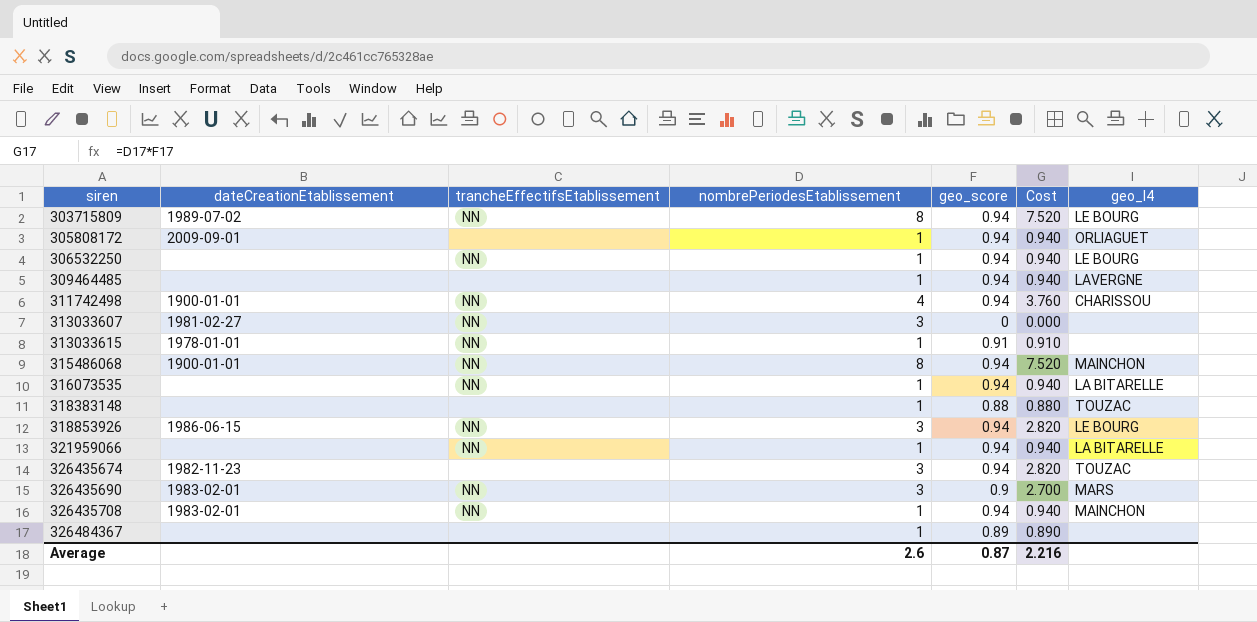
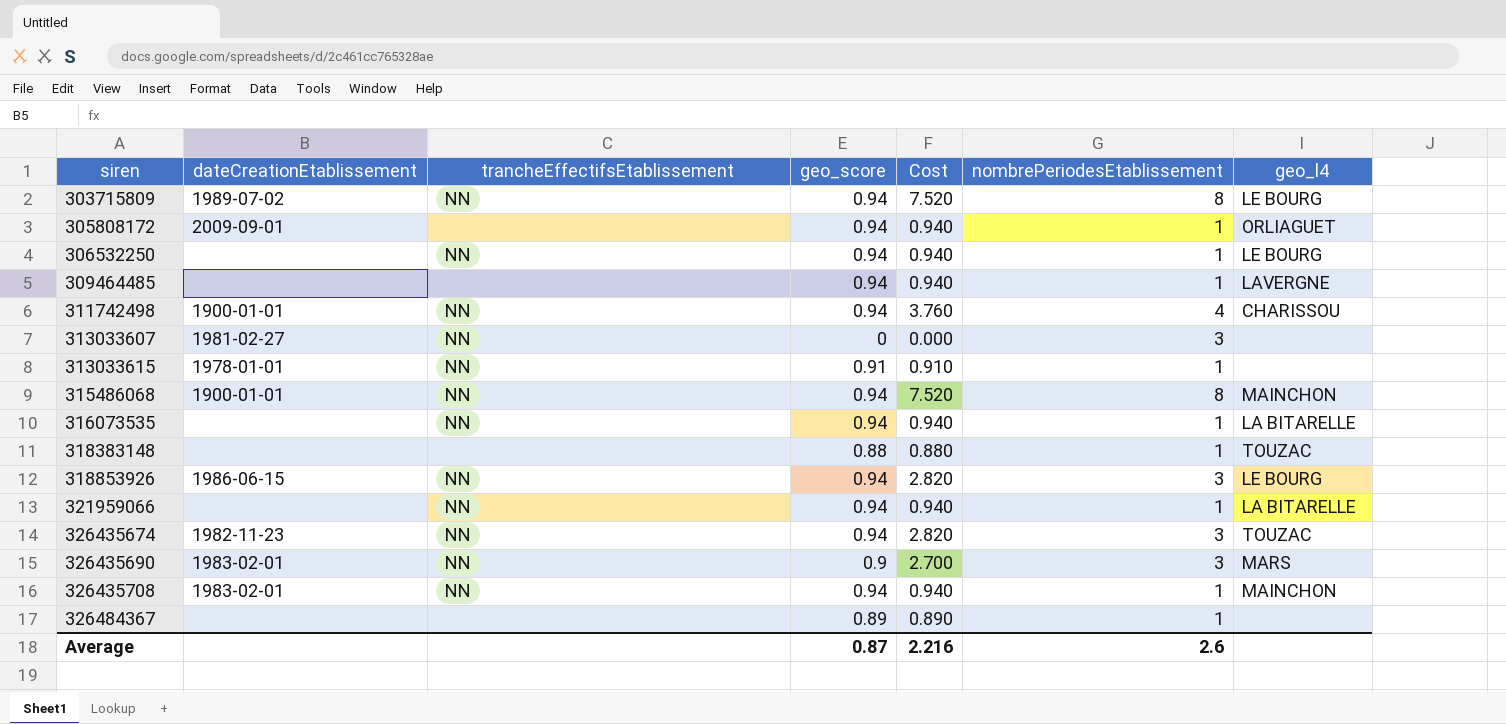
column nombrePeriodesEtablissement | position: 4 -> 6
326435674 | trancheEffectifsEtablissement: none -> NN

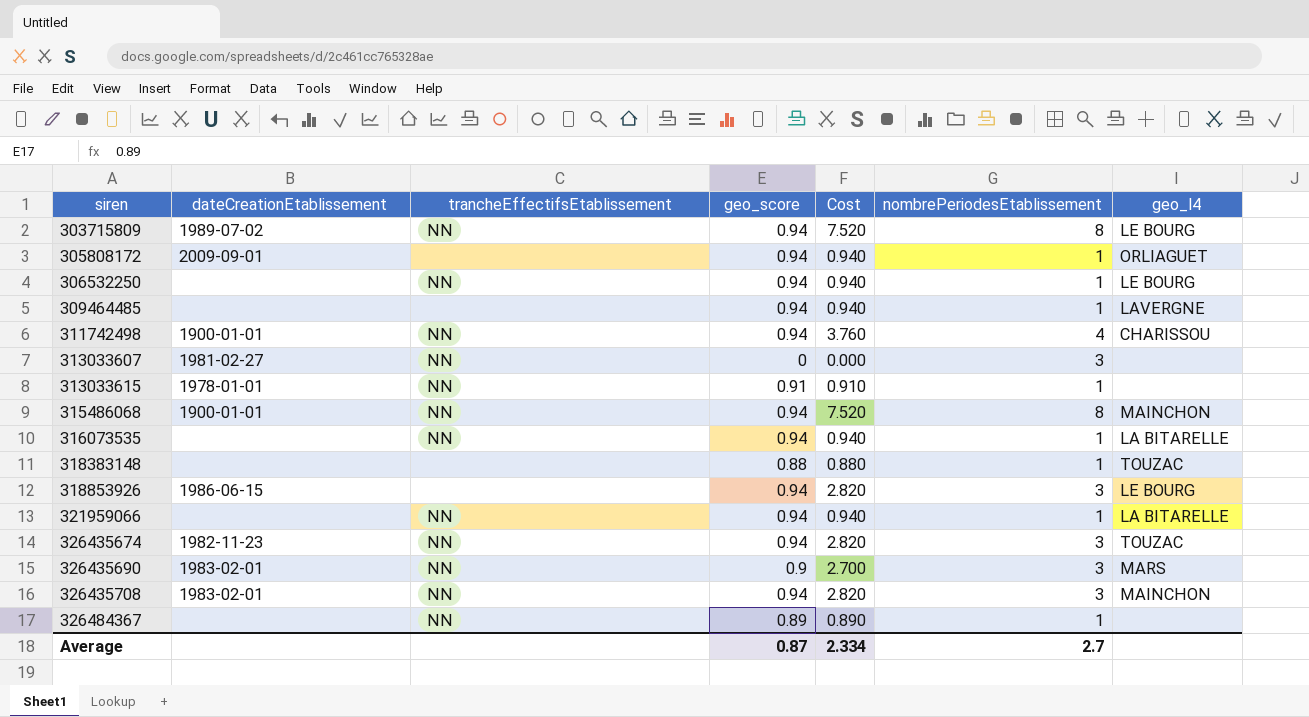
318853926 | trancheEffectifsEtablissement: NN -> none
326435708 | Cost: 0.940 -> 2.820
326435708 | nombrePeriodesEtablissement: 1 -> 3
326484367 | trancheEffectifsEtablissement: none -> NN
Average | Cost: 2.216 -> 2.334
Average | nombrePeriodesEtablissement: 2.6 -> 2.7

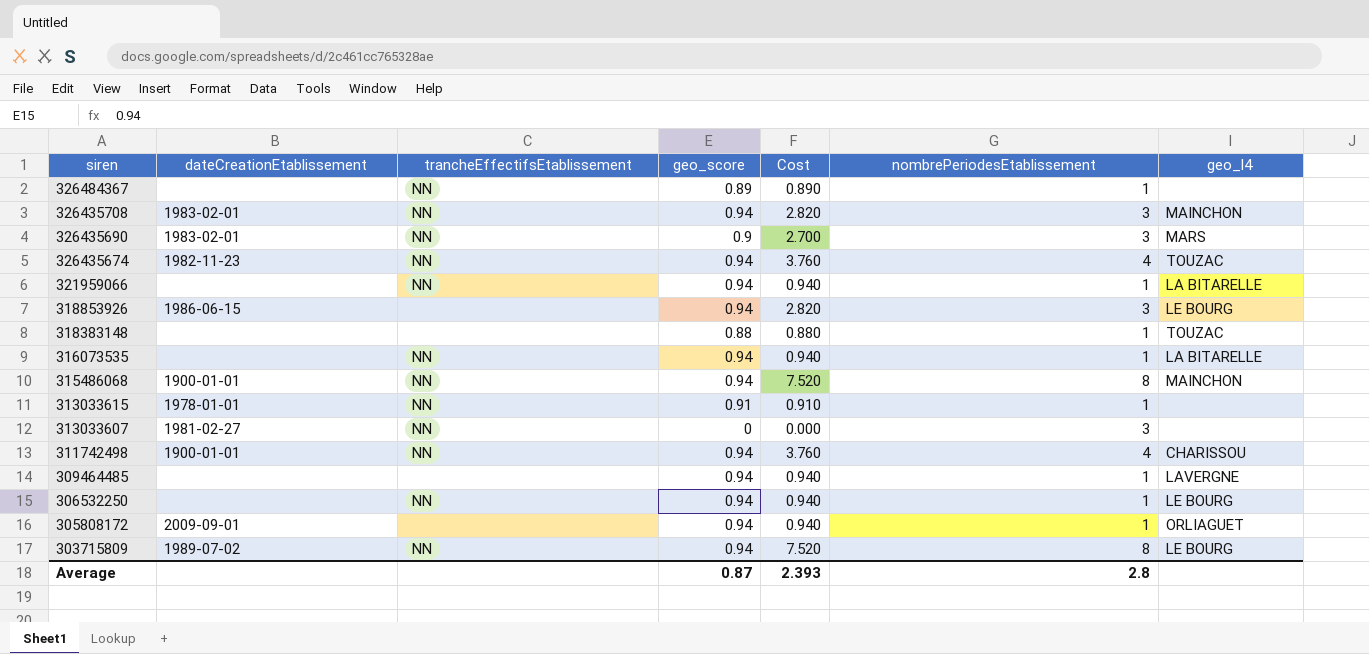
row order: siren ascending -> siren descending
326435674 | Cost: 2.820 -> 3.760
326435674 | nombrePeriodesEtablissement: 3 -> 4
Average | Cost: 2.334 -> 2.393
Average | nombrePeriodesEtablissement: 2.7 -> 2.8

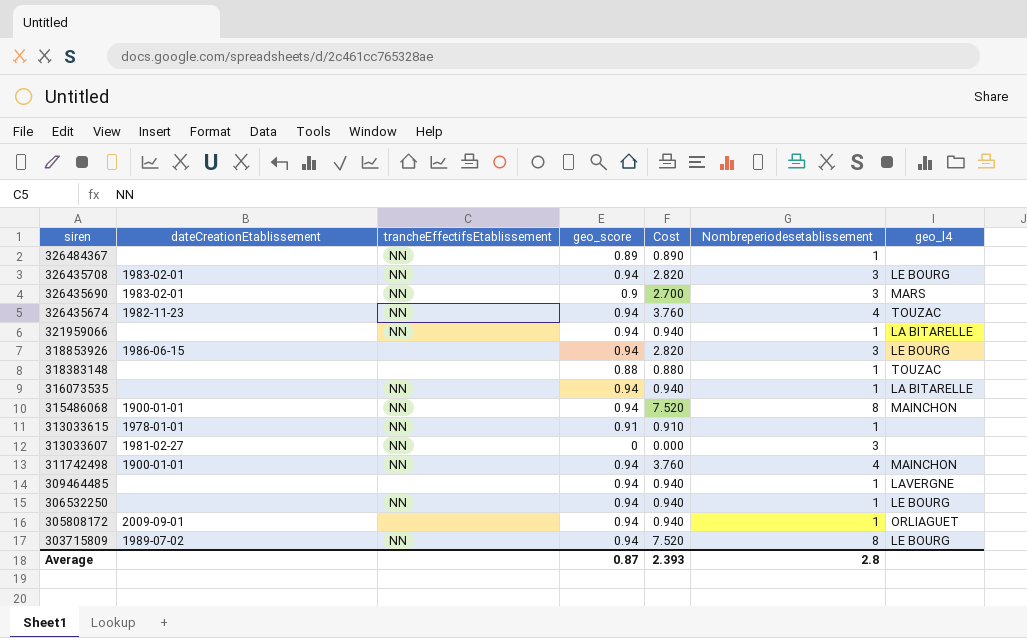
column name: nombrePeriodesEtablissement -> Nombreperiodesetablissement
326435708 | geo_l4: MAINCHON -> LE BOURG
311742498 | geo_l4: CHARISSOU -> MAINCHON

